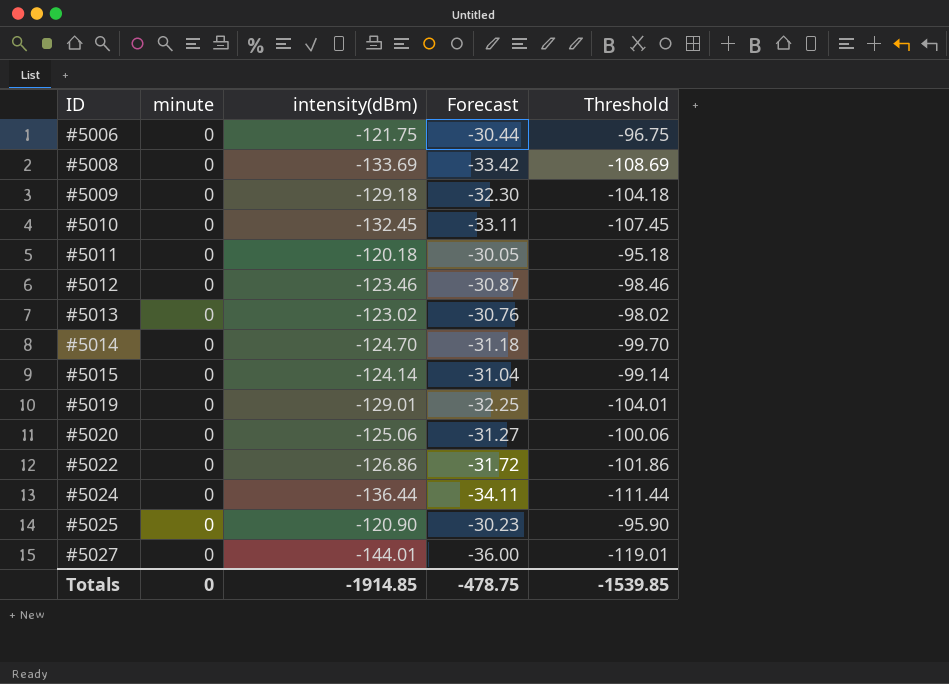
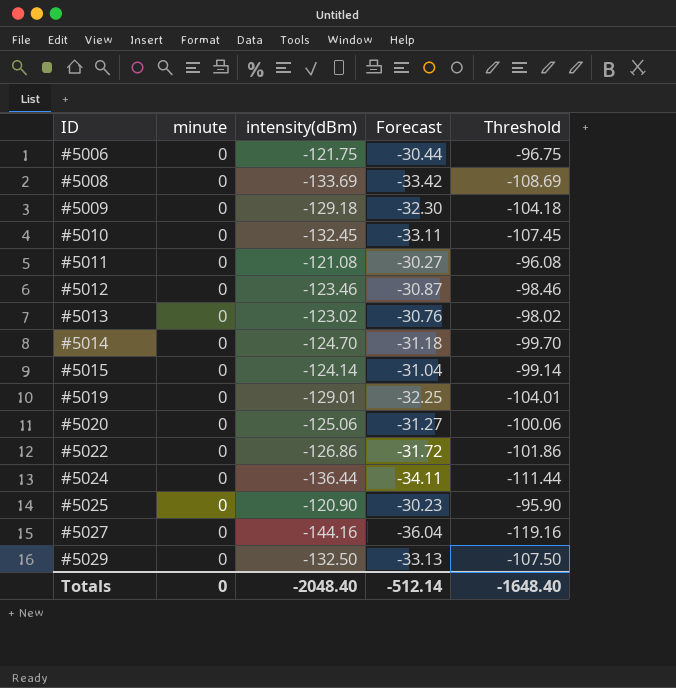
#5011 | intensity(dBm): -120.18 -> -121.08
#5011 | Forecast: -30.05 -> -30.27
#5011 | Threshold: -95.18 -> -96.08
#5027 | intensity(dBm): -144.01 -> -144.16
#5027 | Forecast: -36.00 -> -36.04
#5027 | Threshold: -119.01 -> -119.16
row #5029: none -> 0 | -132.50 | -33.13 | -107.50
Totals | intensity(dBm): -1914.85 -> -2048.40
Totals | Forecast: -478.75 -> -512.14
Totals | Threshold: -1539.85 -> -1648.40

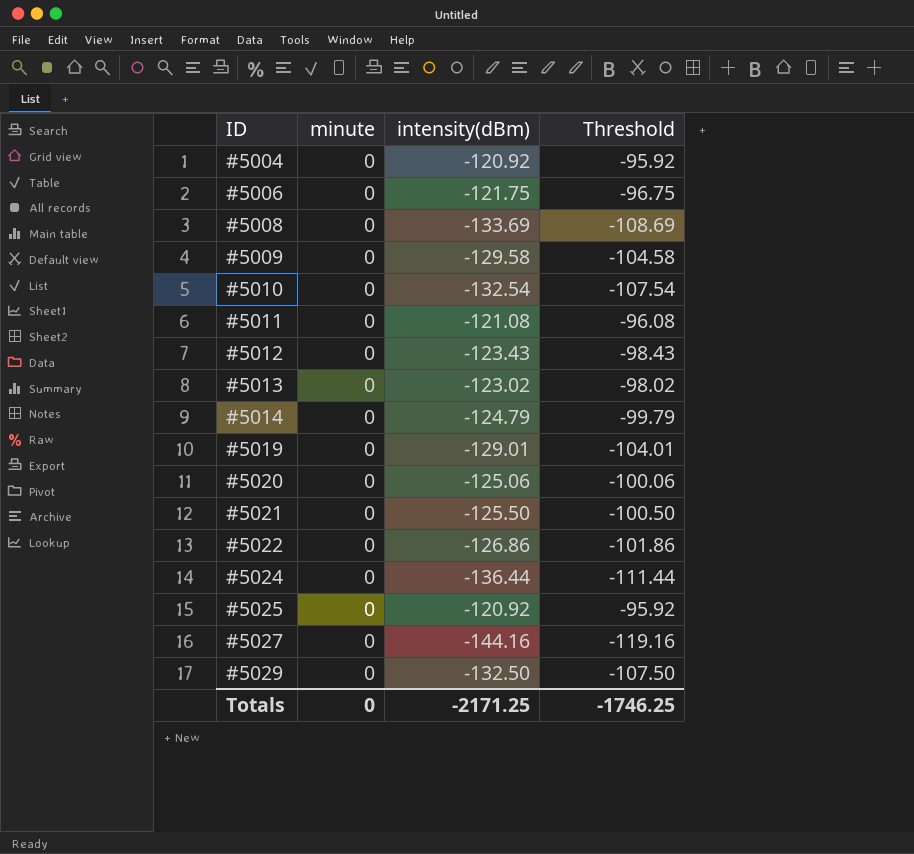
column Forecast | formula: [intensity(dBm)] * 0.25 -> none
row #5015: 0 | -124.14 | -31.04 | -99.14 -> none
row #5004: none -> 0 | -120.92 | -95.92
#5009 | intensity(dBm): -129.18 -> -129.58
#5009 | Threshold: -104.18 -> -104.58
#5010 | intensity(dBm): -132.45 -> -132.54
#5010 | Threshold: -107.45 -> -107.54
#5012 | intensity(dBm): -123.46 -> -123.43
#5012 | Threshold: -98.46 -> -98.43
#5014 | intensity(dBm): -124.70 -> -124.79
#5014 | Threshold: -99.70 -> -99.79
row #5021: none -> 0 | -125.50 | -100.50
#5025 | intensity(dBm): -120.90 -> -120.92
#5025 | Threshold: -95.90 -> -95.92
Totals | intensity(dBm): -2048.40 -> -2171.25
Totals | Threshold: -1648.40 -> -1746.25

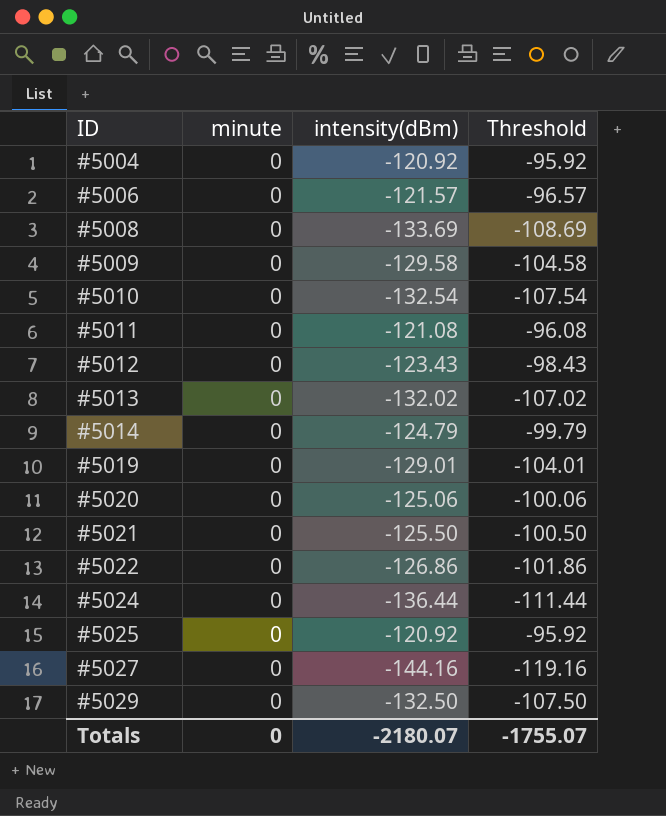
#5006 | intensity(dBm): -121.75 -> -121.57
#5006 | Threshold: -96.75 -> -96.57
#5013 | intensity(dBm): -123.02 -> -132.02
#5013 | Threshold: -98.02 -> -107.02
Totals | intensity(dBm): -2171.25 -> -2180.07
Totals | Threshold: -1746.25 -> -1755.07

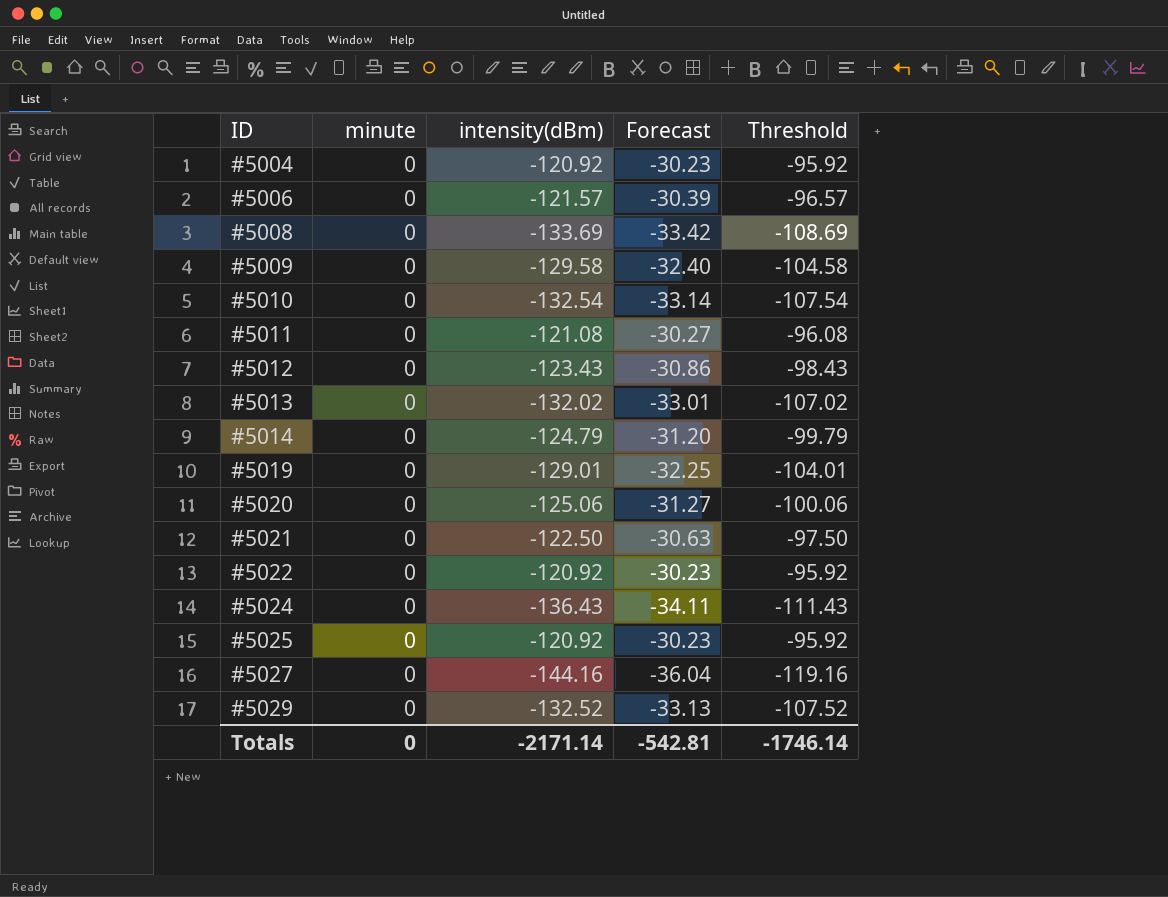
column Forecast | formula: none -> [intensity(dBm)] * 0.25
#5021 | intensity(dBm): -125.50 -> -122.50
#5021 | Threshold: -100.50 -> -97.50
#5022 | intensity(dBm): -126.86 -> -120.92
#5022 | Threshold: -101.86 -> -95.92
#5024 | intensity(dBm): -136.44 -> -136.43
#5024 | Threshold: -111.44 -> -111.43
#5029 | intensity(dBm): -132.50 -> -132.52
#5029 | Threshold: -107.50 -> -107.52
Totals | intensity(dBm): -2180.07 -> -2171.14
Totals | Threshold: -1755.07 -> -1746.14

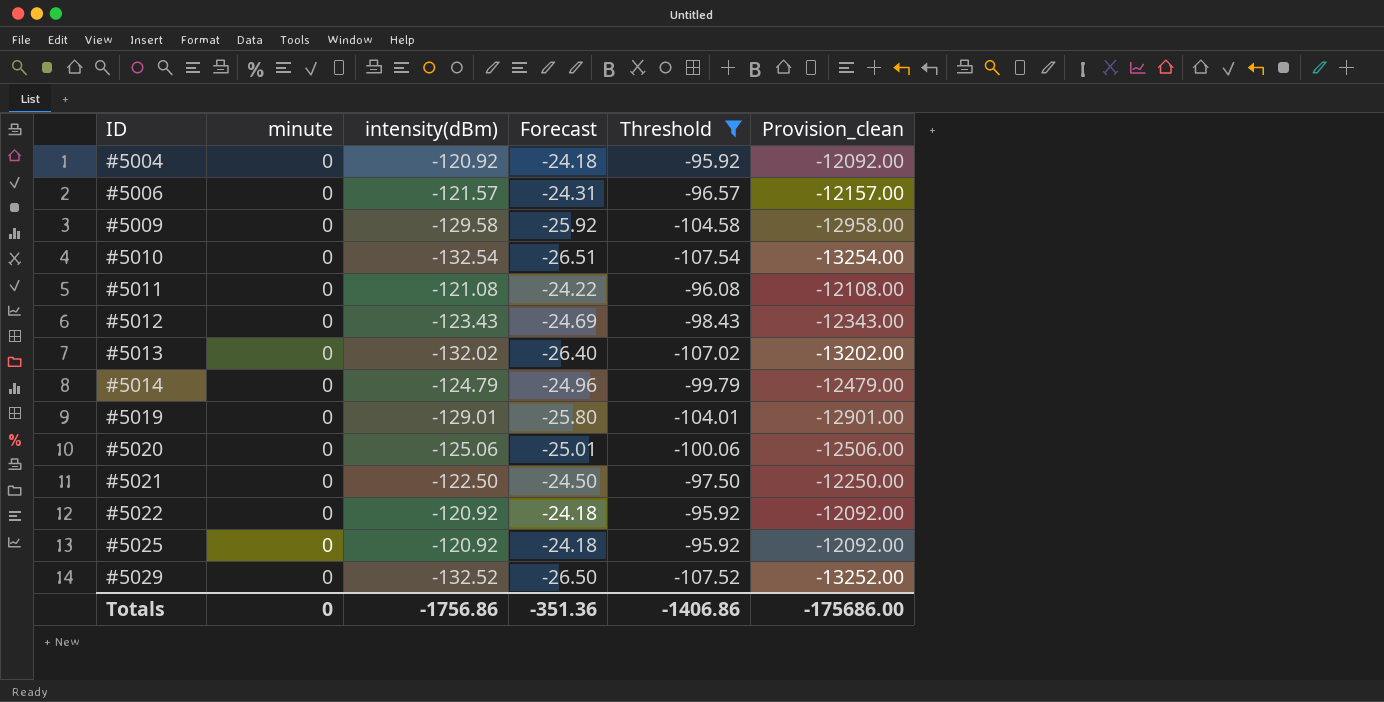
filter: none -> Threshold >= -107.54
column Forecast | formula: [intensity(dBm)] * 0.25 -> [intensity(dBm)] * 0.2
column Provision_clean | formula: none -> [intensity(dBm)] * 100
Totals | intensity(dBm): -2171.14 -> -1756.86
Totals | Forecast: -542.81 -> -351.36
Totals | Threshold: -1746.14 -> -1406.86

